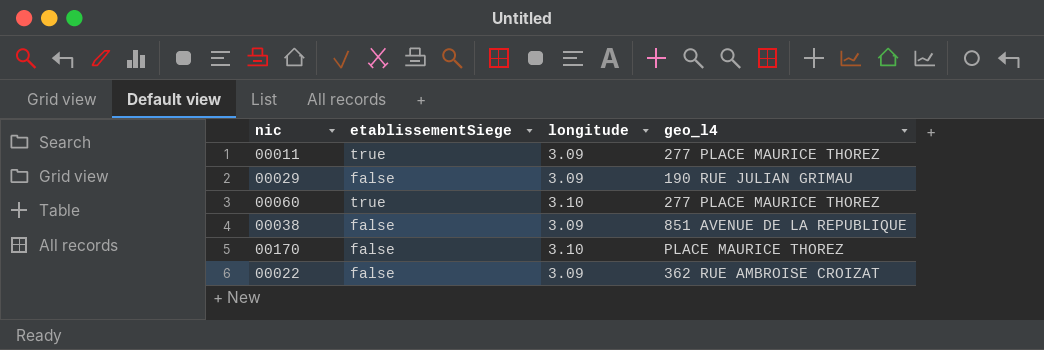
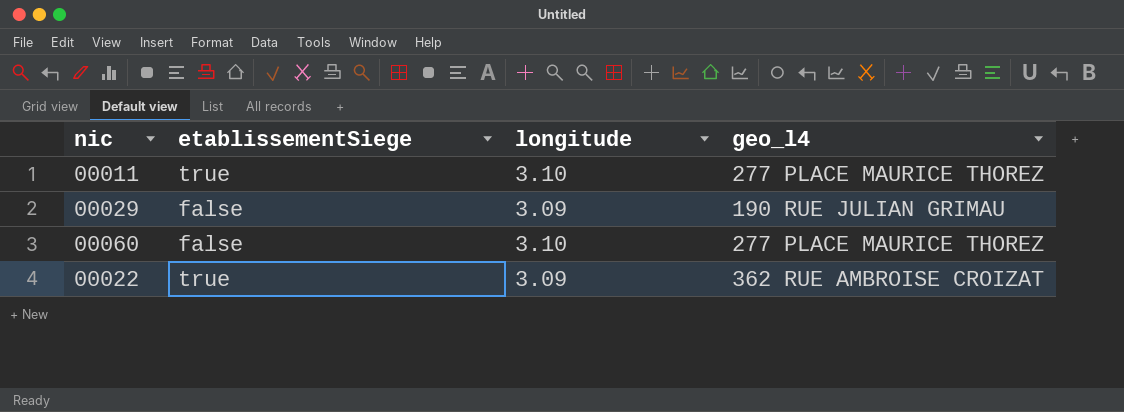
row 00038: false | 3.09 | 851 AVENUE DE LA REPUBLIQUE -> none
row 00170: false | 3.10 | PLACE MAURICE THOREZ -> none
00011 | longitude: 3.09 -> 3.10
00060 | etablissementSiege: true -> false
00022 | etablissementSiege: false -> true

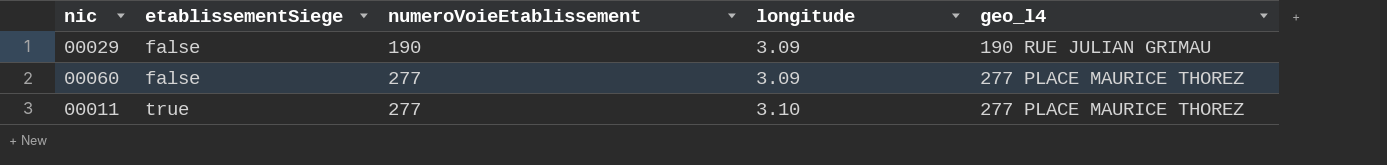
row order: none -> etablissementSiege ascending
column numeroVoieEtablissement | position: none -> 3
row 00022: true | 3.09 | 362 RUE AMBROISE CROIZAT -> none
00060 | longitude: 3.10 -> 3.09

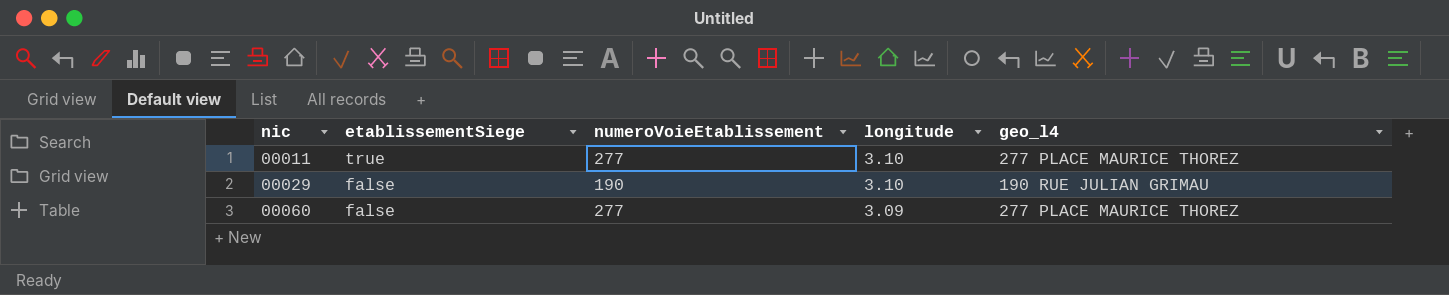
row order: etablissementSiege ascending -> nic ascending
00029 | longitude: 3.09 -> 3.10

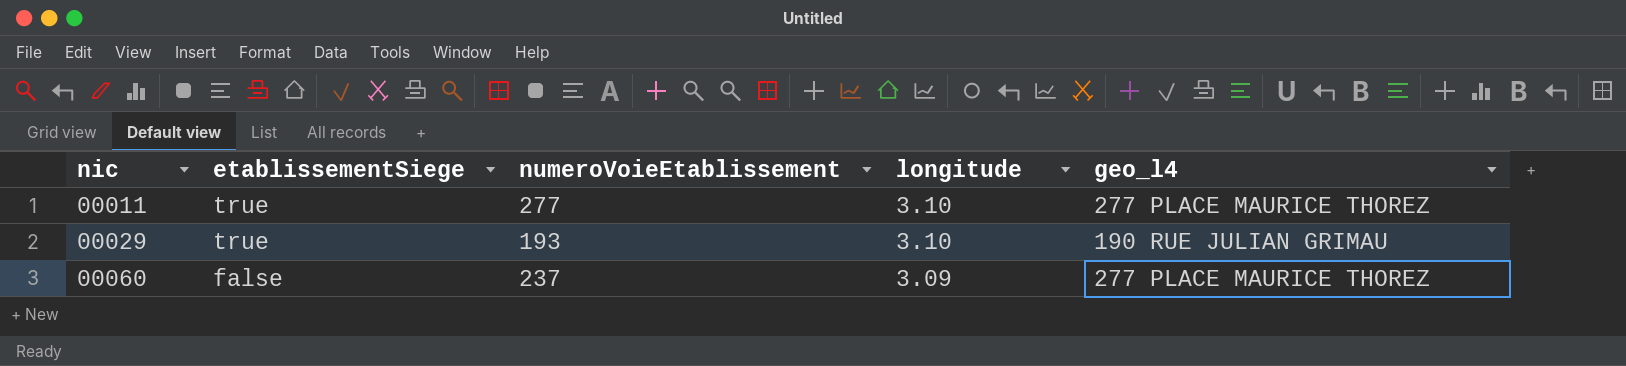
00029 | etablissementSiege: false -> true
00029 | numeroVoieEtablissement: 190 -> 193
00060 | numeroVoieEtablissement: 277 -> 237

